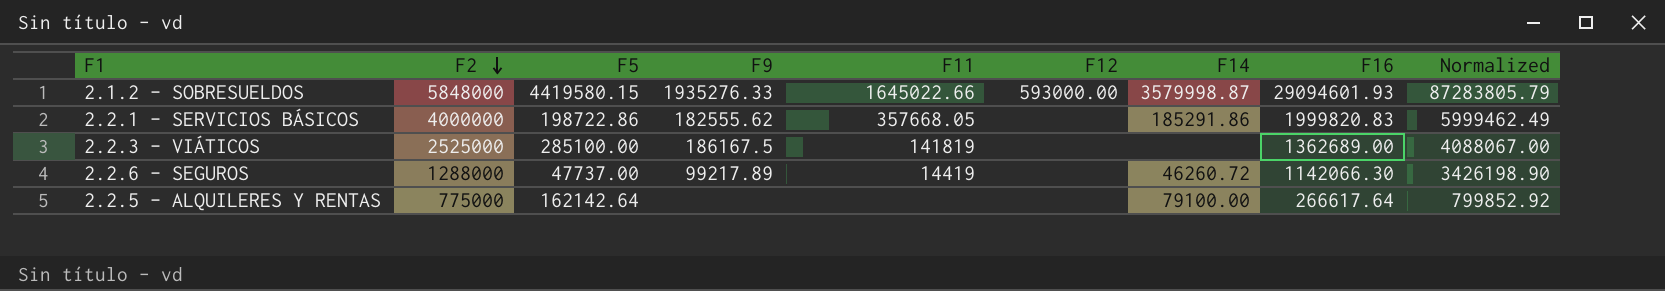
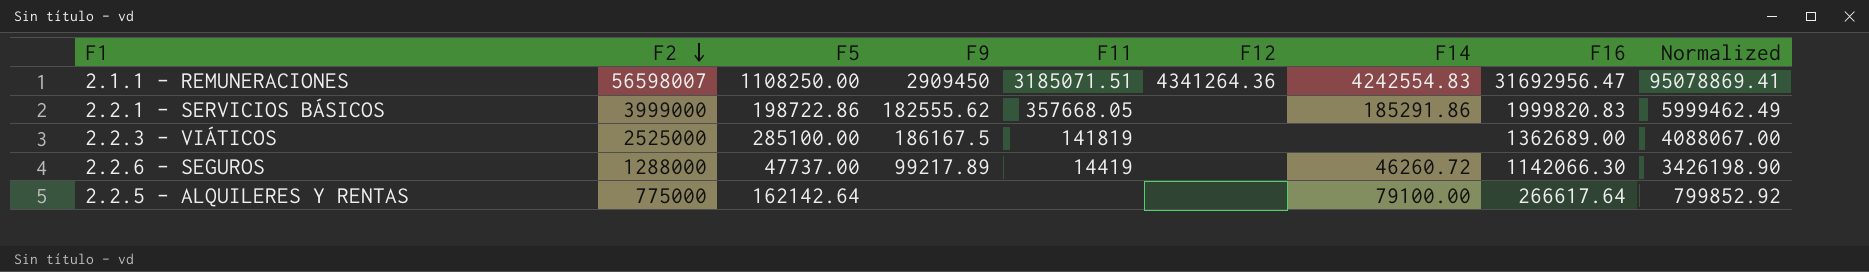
row 2.1.2 - SOBRESUELDOS: 5848000 | 4419580.15 | 1935276.33 | 1645022.66 | 593000.00 | 3579998.87 | 29094601.93 | 87283805.79 -> none
row 2.1.1 - REMUNERACIONES: none -> 56598007 | 1108250.00 | 2909450 | 3185071.51 | 4341264.36 | 4242554.83 | 31692956.47 | 95078869.41
2.2.1 - SERVICIOS BÁSICOS | F2: 4000000 -> 3999000

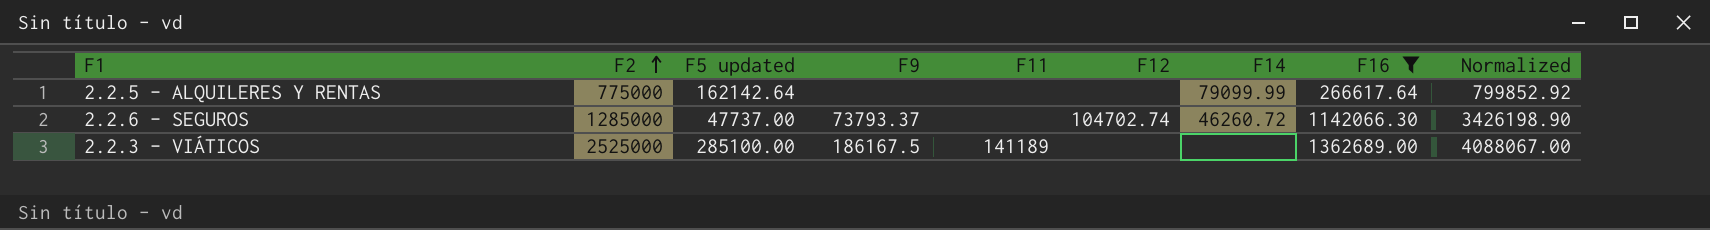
filter: none -> F16 <= 1362689.00
row order: F2 descending -> F2 ascending
column name: F5 -> F5 updated
2.2.5 - ALQUILERES Y RENTAS | F14: 79100.00 -> 79099.99
2.2.6 - SEGUROS | F2: 1288000 -> 1285000
2.2.6 - SEGUROS | F9: 99217.89 -> 73793.37
2.2.6 - SEGUROS | F11: 14419 -> none
2.2.6 - SEGUROS | F12: none -> 104702.74
2.2.3 - VIÁTICOS | F11: 141819 -> 141189

